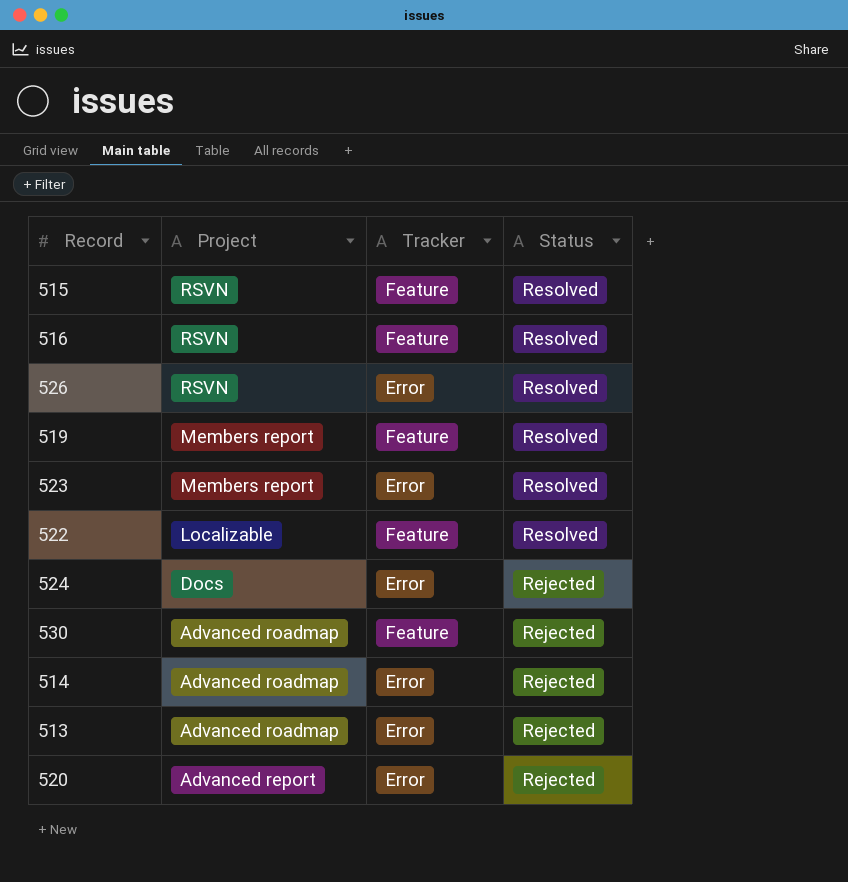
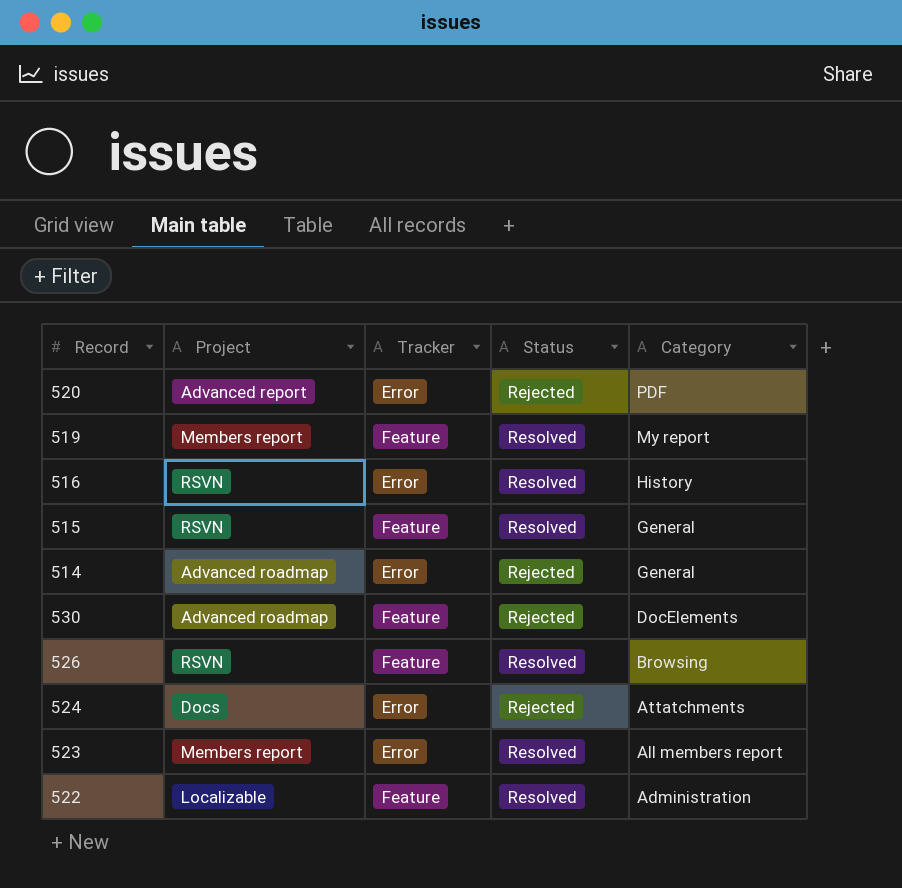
row order: Project descending -> Category descending
column Category | position: none -> 5
row 513: Advanced roadmap | Error | Rejected -> none
516 | Tracker: Feature -> Error
526 | Tracker: Error -> Feature

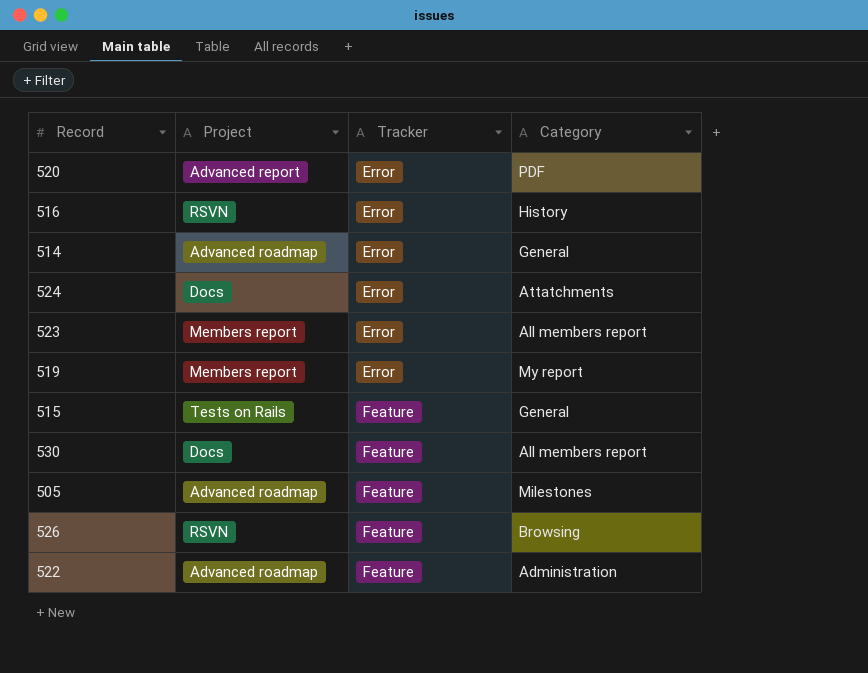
row order: Category descending -> Tracker ascending
column Status | position: 4 -> none
519 | Tracker: Feature -> Error
515 | Project: RSVN -> Tests on Rails
530 | Project: Advanced roadmap -> Docs
530 | Category: DocElements -> All members report
row 505: none -> Advanced roadmap | Feature | Milestones
522 | Project: Localizable -> Advanced roadmap

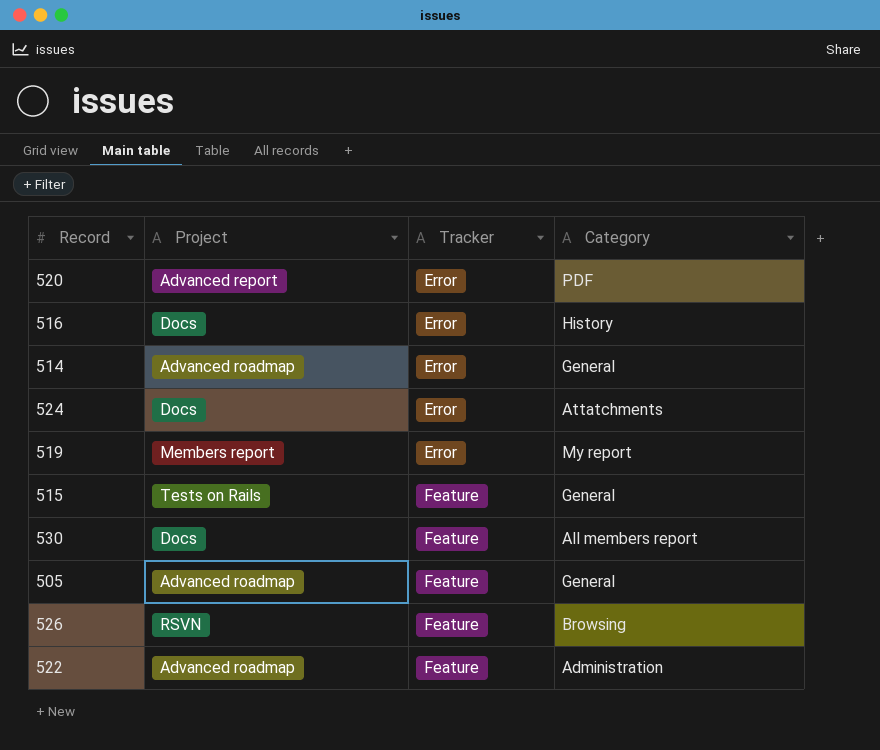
row 523: Members report | Error | All members report -> none
516 | Project: RSVN -> Docs
505 | Category: Milestones -> General

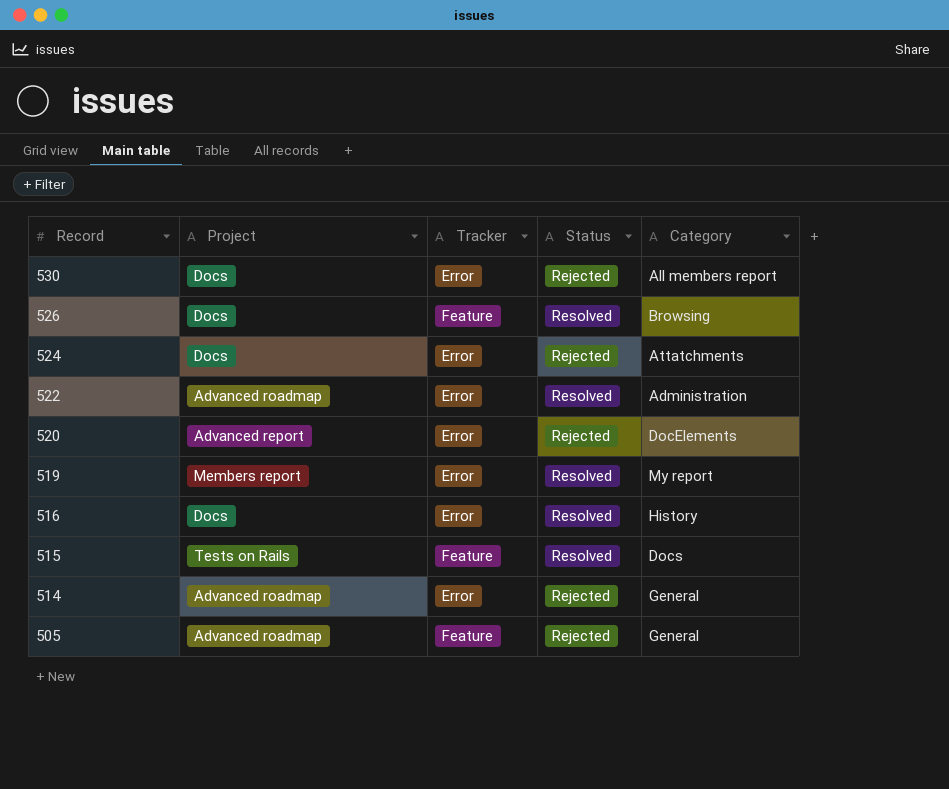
row order: Tracker ascending -> Record descending
column Status | position: none -> 4
530 | Tracker: Feature -> Error
526 | Project: RSVN -> Docs
522 | Tracker: Feature -> Error
520 | Category: PDF -> DocElements
515 | Category: General -> Docs

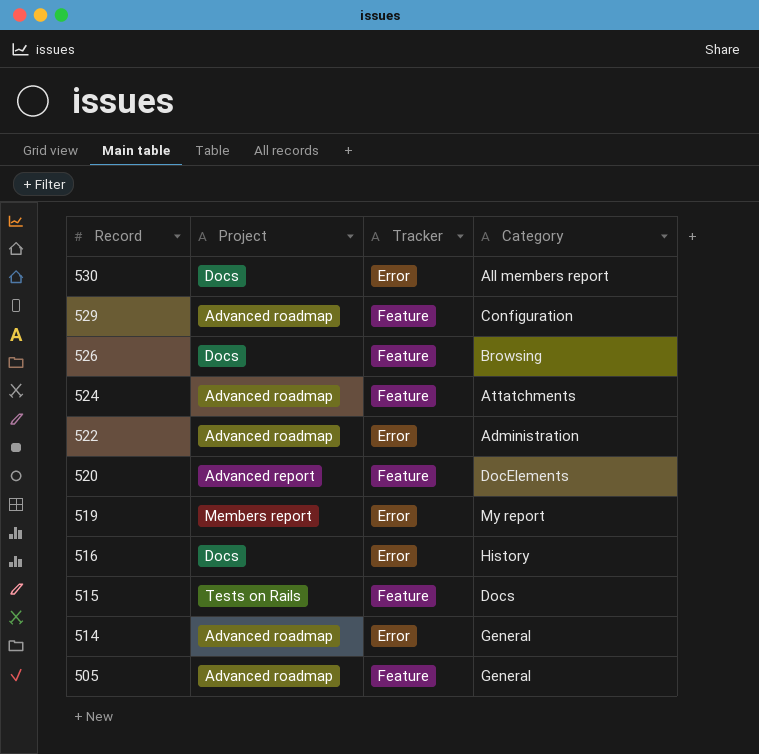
column Status | position: 4 -> none
row 529: none -> Advanced roadmap | Feature | Configuration
524 | Project: Docs -> Advanced roadmap
524 | Tracker: Error -> Feature
520 | Tracker: Error -> Feature

